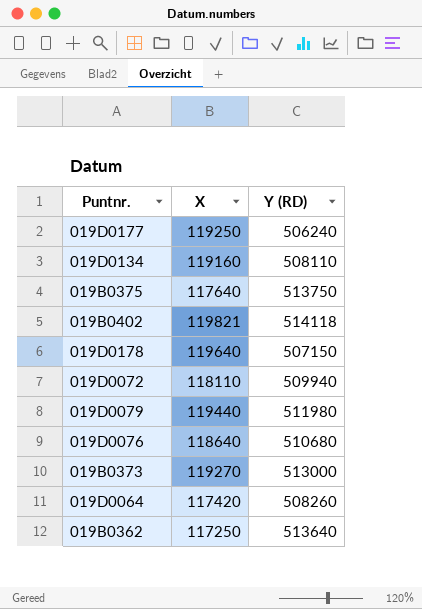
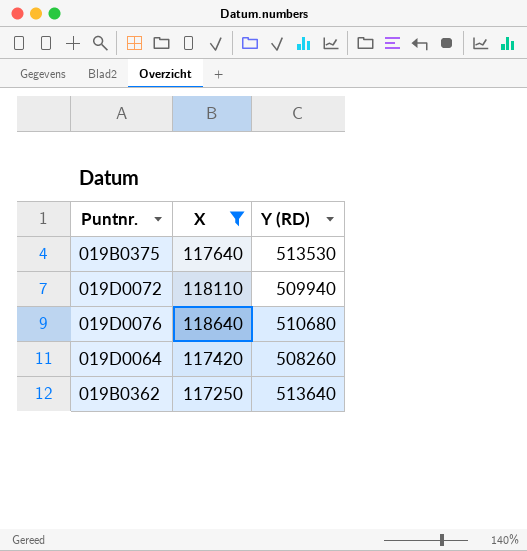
filter: none -> X <= 118640
019B0375 | Y (RD): 513750 -> 513530

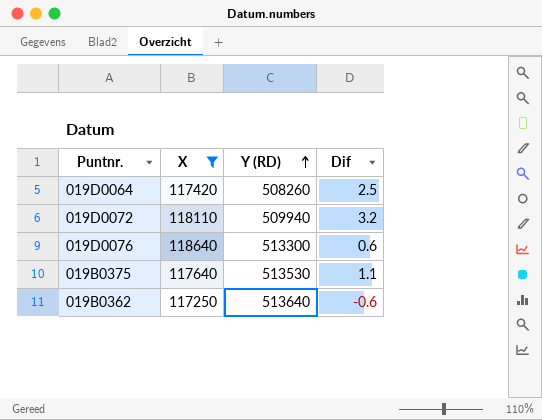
row order: none -> Y (RD) ascending
column Dif | position: none -> 4
019D0076 | Y (RD): 510680 -> 513300

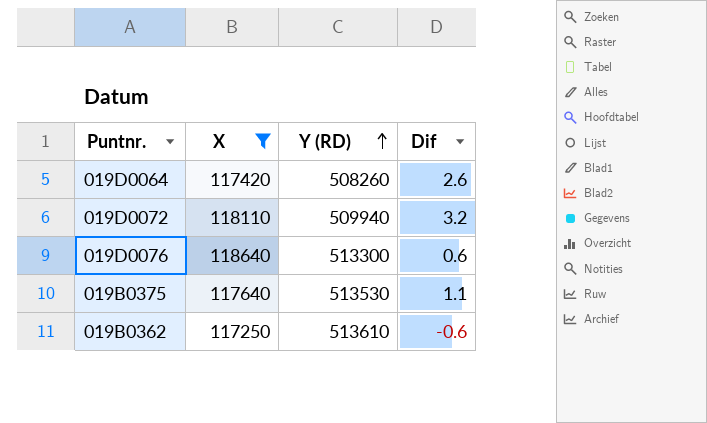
019D0064 | Dif: 2.5 -> 2.6
019B0362 | Y (RD): 513640 -> 513610

